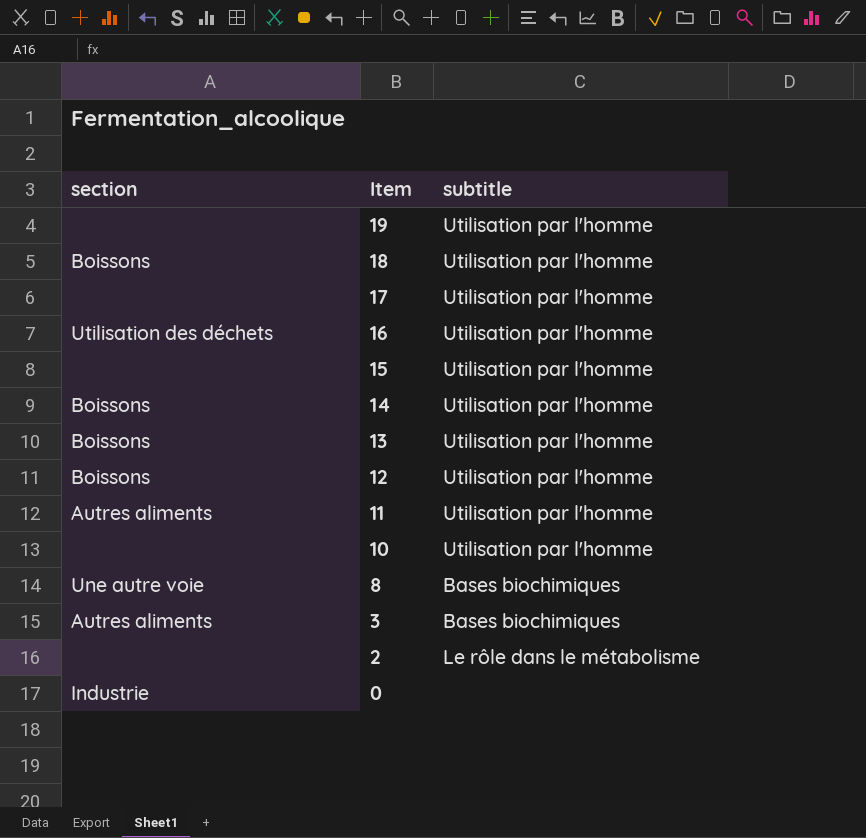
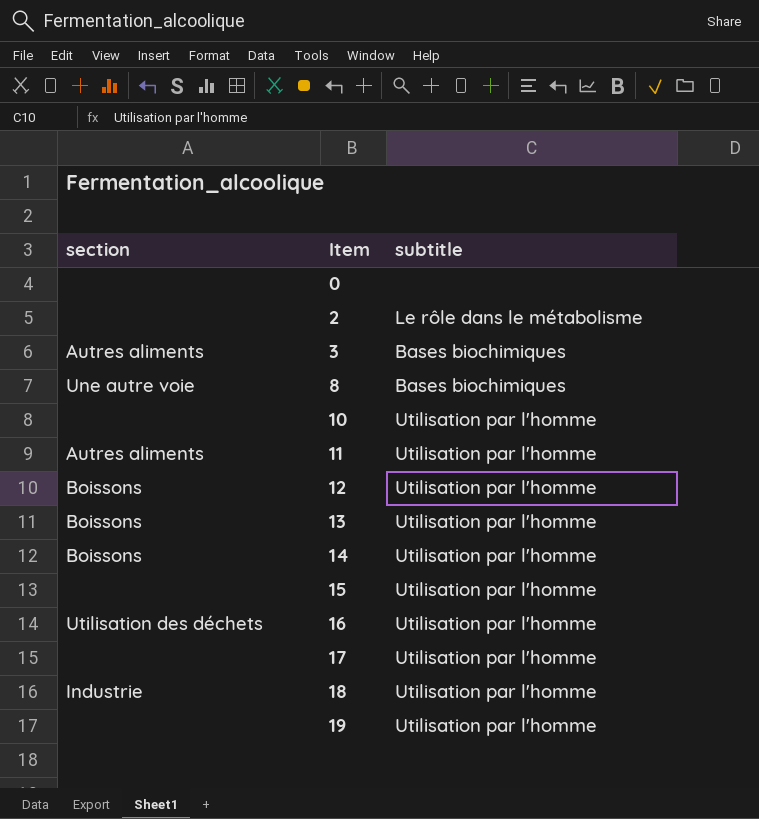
row order: Item descending -> Item ascending
0 | section: Industrie -> none
18 | section: Boissons -> Industrie

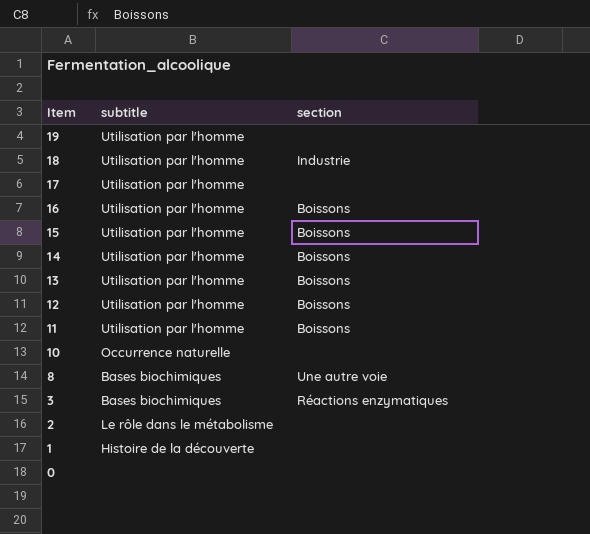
row order: Item ascending -> Item descending
column section | position: 1 -> 3
16 | section: Utilisation des déchets -> Boissons
15 | section: none -> Boissons
11 | section: Autres aliments -> Boissons
10 | subtitle: Utilisation par l'homme -> Occurrence naturelle
3 | section: Autres aliments -> Réactions enzymatiques
row 1: none -> Histoire de la découverte | none

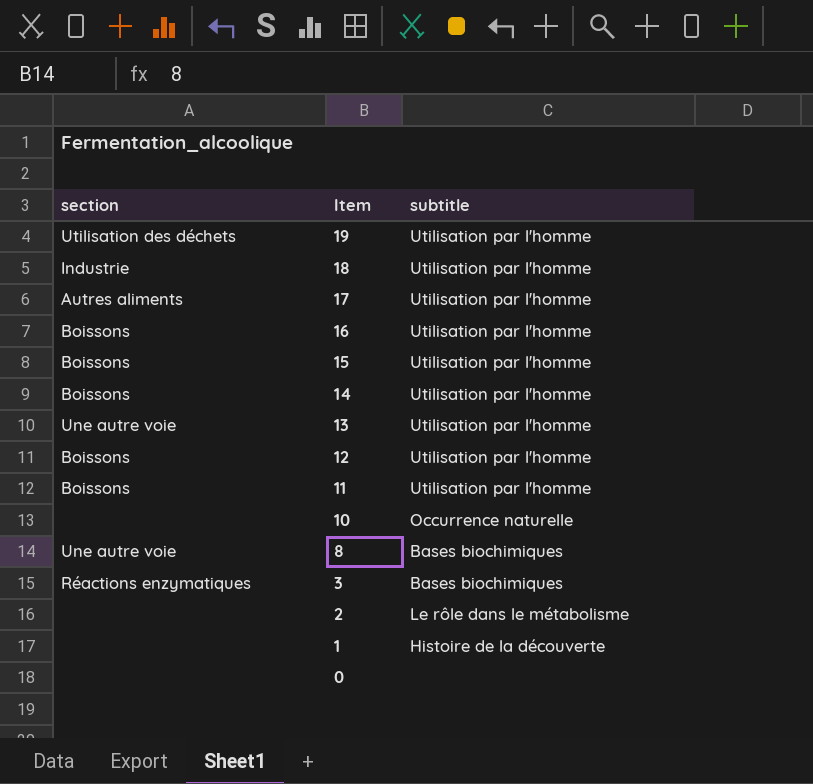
column section | position: 3 -> 1
19 | section: none -> Utilisation des déchets
17 | section: none -> Autres aliments
13 | section: Boissons -> Une autre voie

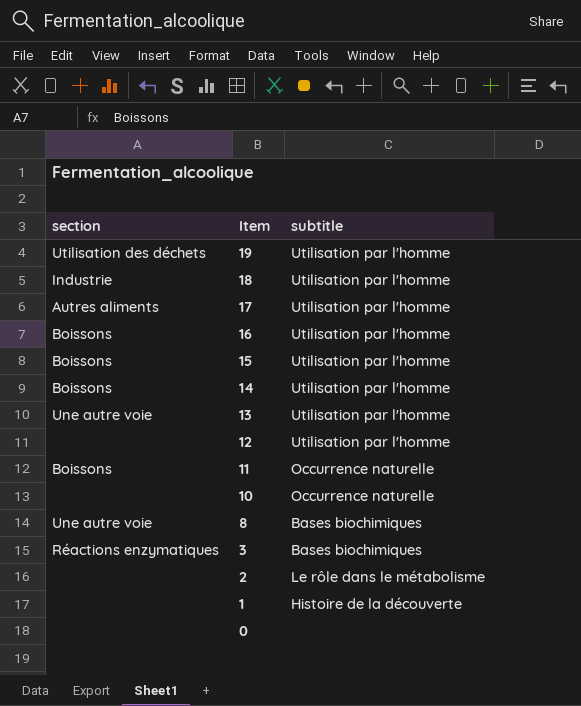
12 | section: Boissons -> none
11 | subtitle: Utilisation par l'homme -> Occurrence naturelle

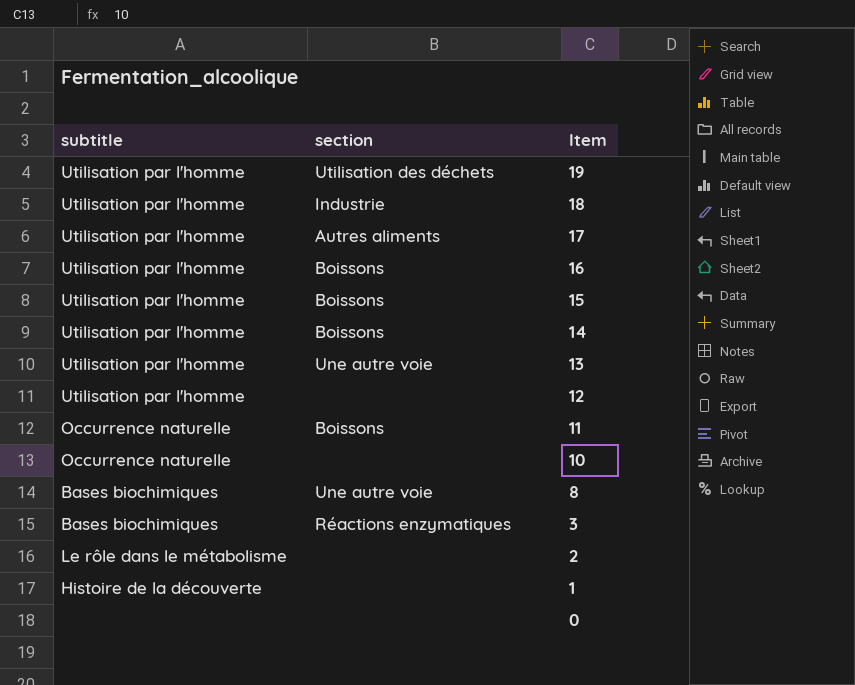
column subtitle | position: 3 -> 1

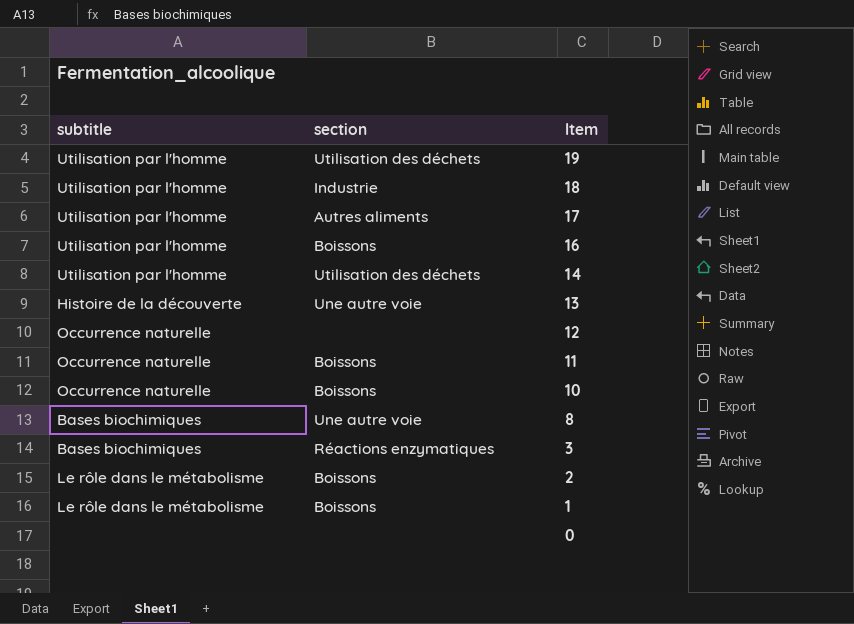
row 15: Utilisation par l'homme | Boissons -> none
14 | section: Boissons -> Utilisation des déchets
13 | subtitle: Utilisation par l'homme -> Histoire de la découverte
12 | subtitle: Utilisation par l'homme -> Occurrence naturelle
10 | section: none -> Boissons
2 | section: none -> Boissons
1 | subtitle: Histoire de la découverte -> Le rôle dans le métabolisme
1 | section: none -> Boissons

